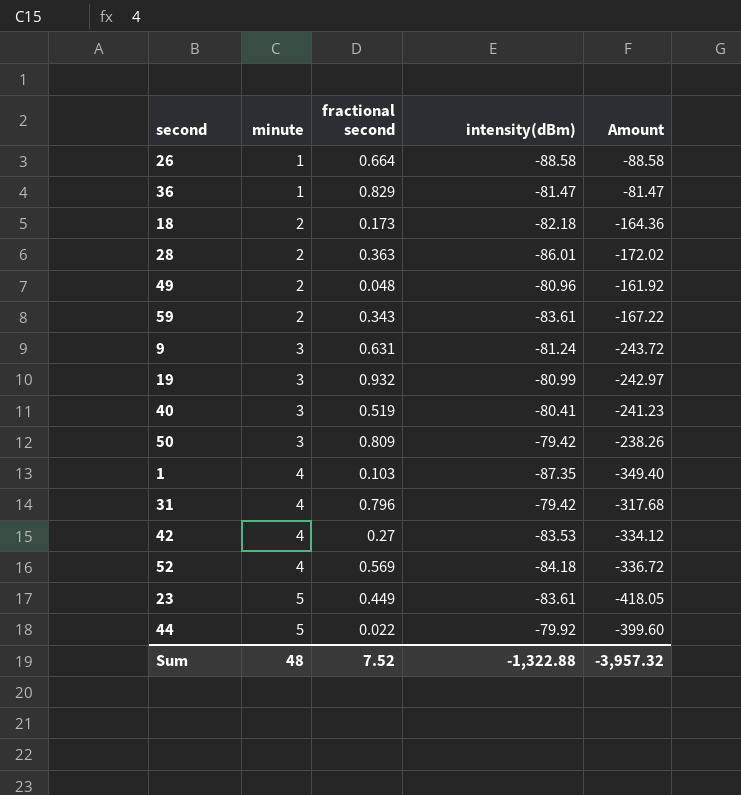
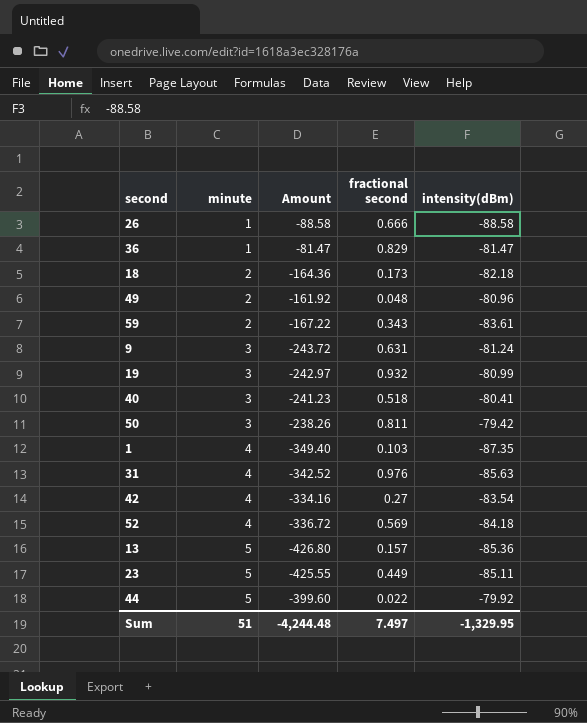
column Amount | position: 5 -> 3
row 28: 2 | 0.363 | -86.01 | -172.02 -> none
26 | fractional second: 0.664 -> 0.666
40 | fractional second: 0.519 -> 0.518
50 | fractional second: 0.809 -> 0.811
31 | Amount: -317.68 -> -342.52
31 | fractional second: 0.796 -> 0.976
31 | intensity(dBm): -79.42 -> -85.63
42 | Amount: -334.12 -> -334.16
42 | intensity(dBm): -83.53 -> -83.54
row 13: none -> 5 | -426.80 | 0.157 | -85.36
23 | Amount: -418.05 -> -425.55
23 | intensity(dBm): -83.61 -> -85.11
Sum | minute: 48 -> 51
Sum | Amount: -3,957.32 -> -4,244.48
Sum | fractional second: 7.52 -> 7.497
Sum | intensity(dBm): -1,322.88 -> -1,329.95

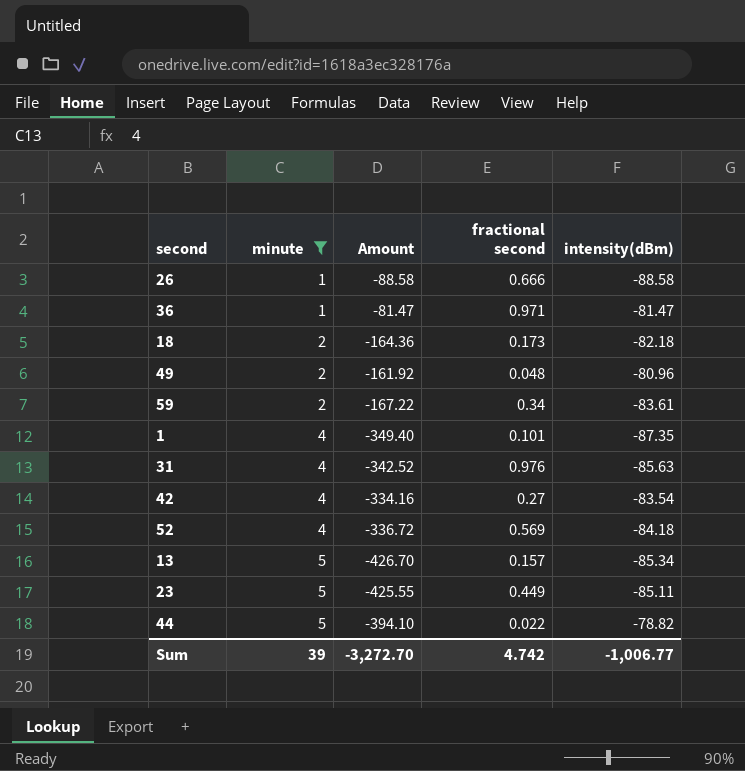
filter: none -> minute != 3
36 | fractional second: 0.829 -> 0.971
59 | fractional second: 0.343 -> 0.34
1 | fractional second: 0.103 -> 0.101
13 | Amount: -426.80 -> -426.70
13 | intensity(dBm): -85.36 -> -85.34
44 | Amount: -399.60 -> -394.10
44 | intensity(dBm): -79.92 -> -78.82
Sum | minute: 51 -> 39
Sum | Amount: -4,244.48 -> -3,272.70
Sum | fractional second: 7.497 -> 4.742
Sum | intensity(dBm): -1,329.95 -> -1,006.77

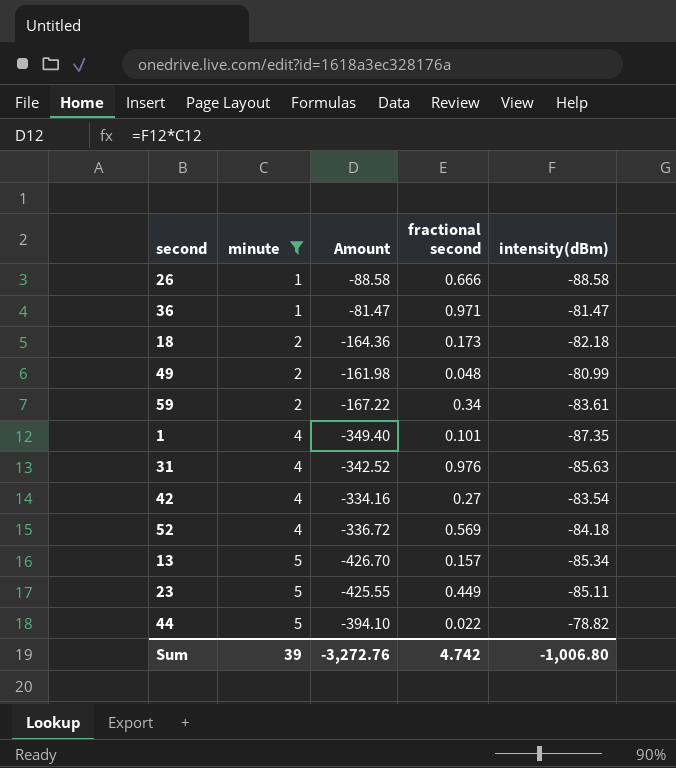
49 | Amount: -161.92 -> -161.98
49 | intensity(dBm): -80.96 -> -80.99
Sum | Amount: -3,272.70 -> -3,272.76
Sum | intensity(dBm): -1,006.77 -> -1,006.80

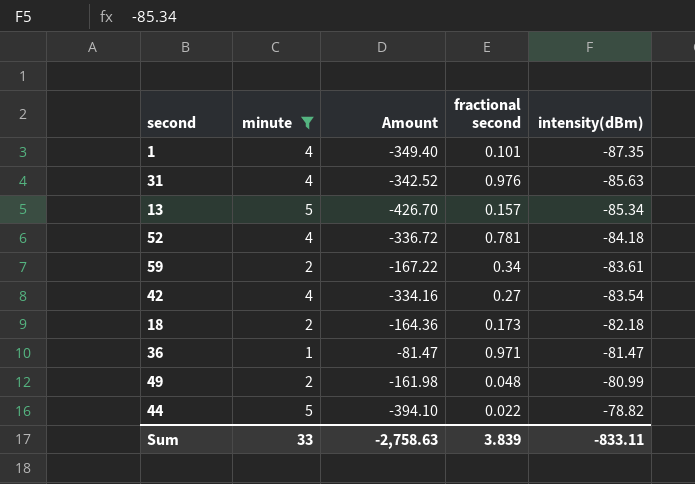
row order: minute ascending -> intensity(dBm) ascending
row 26: 1 | -88.58 | 0.666 | -88.58 -> none
row 23: 5 | -425.55 | 0.449 | -85.11 -> none
52 | fractional second: 0.569 -> 0.781
Sum | minute: 39 -> 33
Sum | Amount: -3,272.76 -> -2,758.63
Sum | fractional second: 4.742 -> 3.839
Sum | intensity(dBm): -1,006.80 -> -833.11

